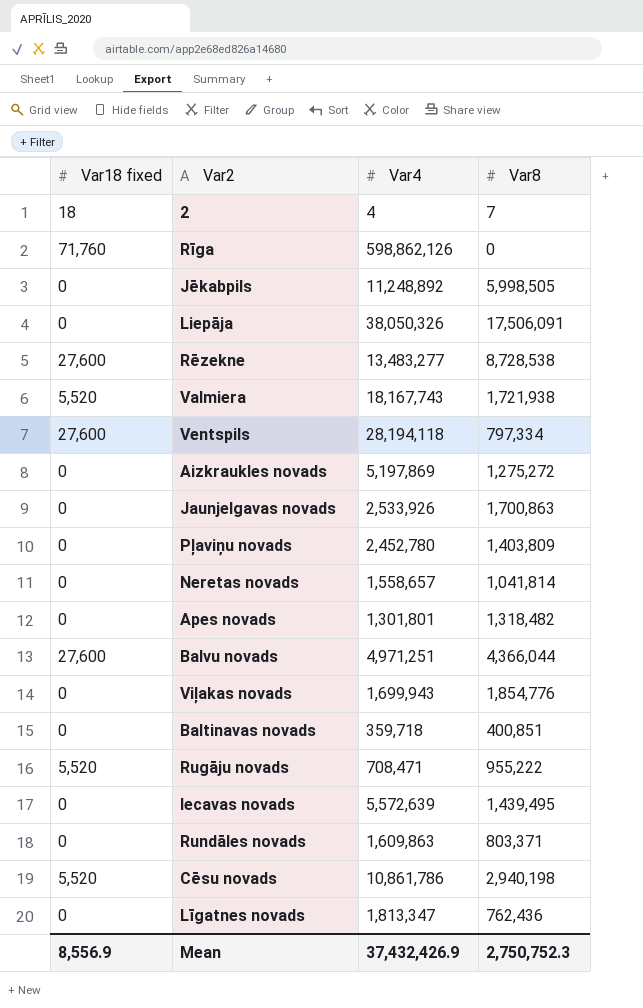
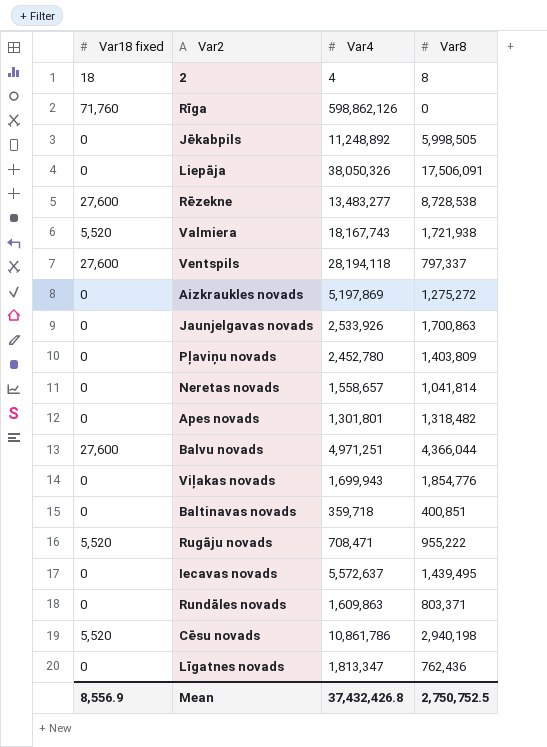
2 | Var8: 7 -> 8
Ventspils | Var8: 797,334 -> 797,337
Iecavas novads | Var4: 5,572,639 -> 5,572,637
Mean | Var4: 37,432,426.9 -> 37,432,426.8
Mean | Var8: 2,750,752.3 -> 2,750,752.5

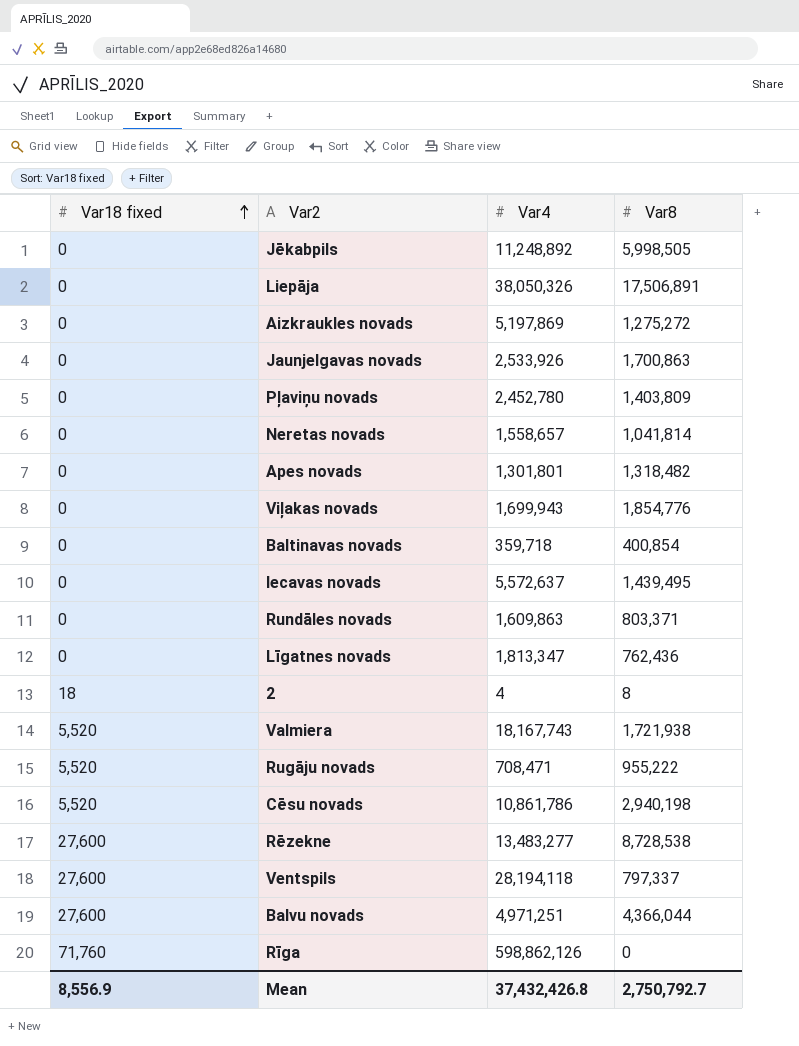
row order: none -> Var18 fixed ascending
Liepāja | Var8: 17,506,091 -> 17,506,891
Baltinavas novads | Var8: 400,851 -> 400,854
Mean | Var8: 2,750,752.5 -> 2,750,792.7

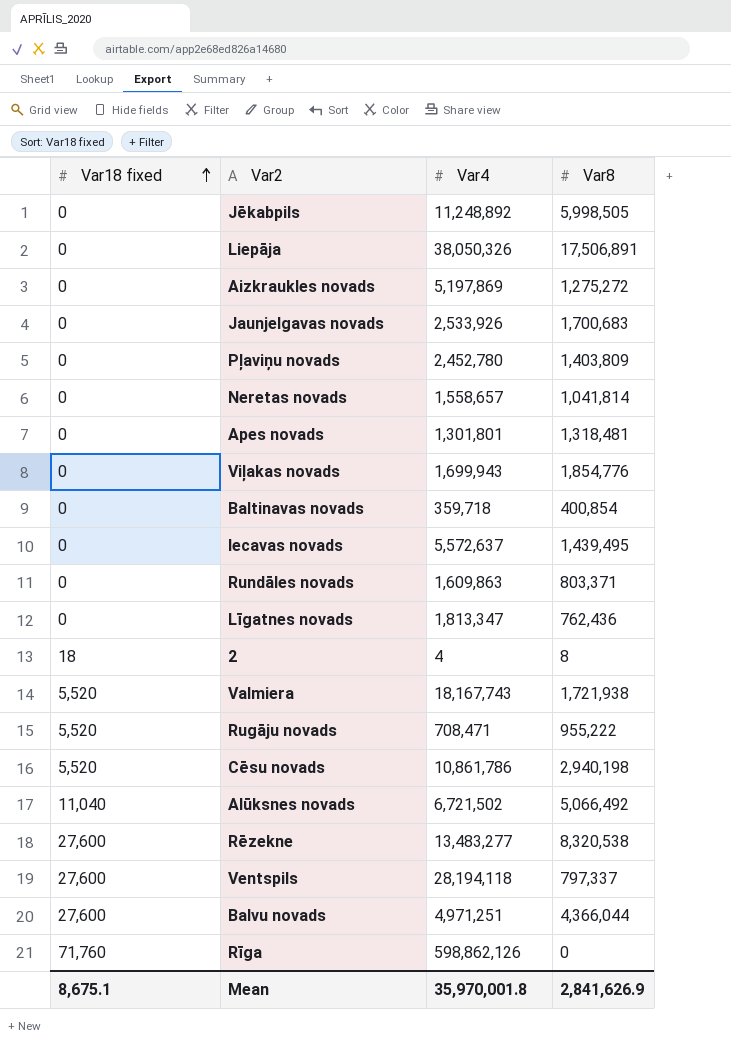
Jaunjelgavas novads | Var8: 1,700,863 -> 1,700,683
Apes novads | Var8: 1,318,482 -> 1,318,481
row Alūksnes novads: none -> 11,040 | 6,721,502 | 5,066,492
Rēzekne | Var8: 8,728,538 -> 8,320,538
Mean | Var18 fixed: 8,556.9 -> 8,675.1
Mean | Var4: 37,432,426.8 -> 35,970,001.8
Mean | Var8: 2,750,792.7 -> 2,841,626.9

